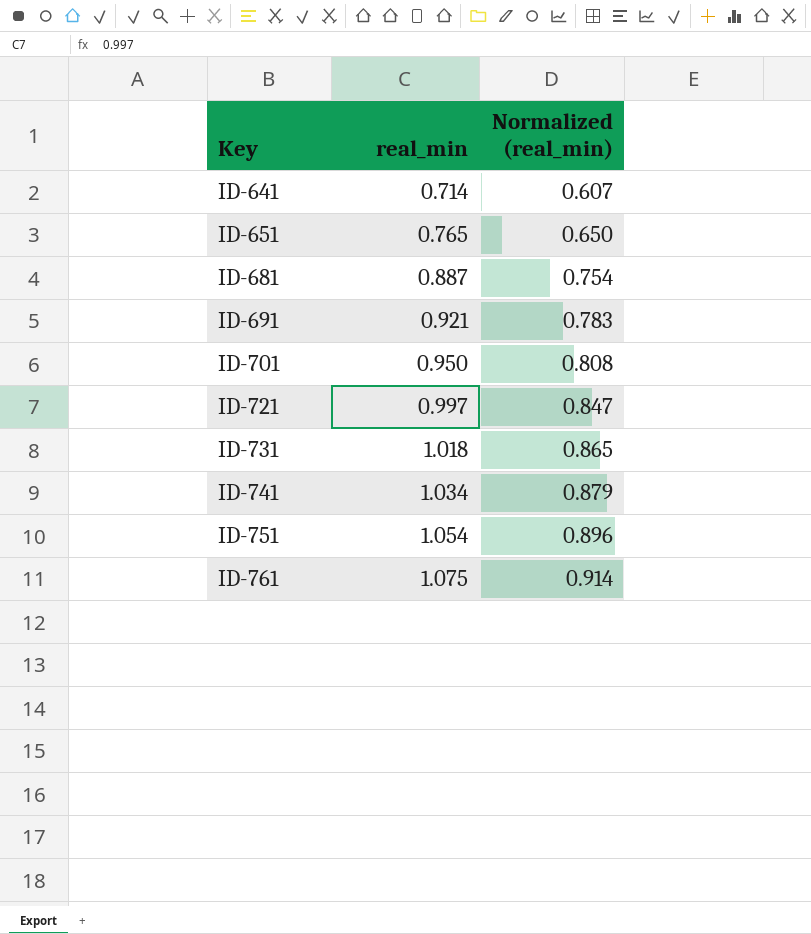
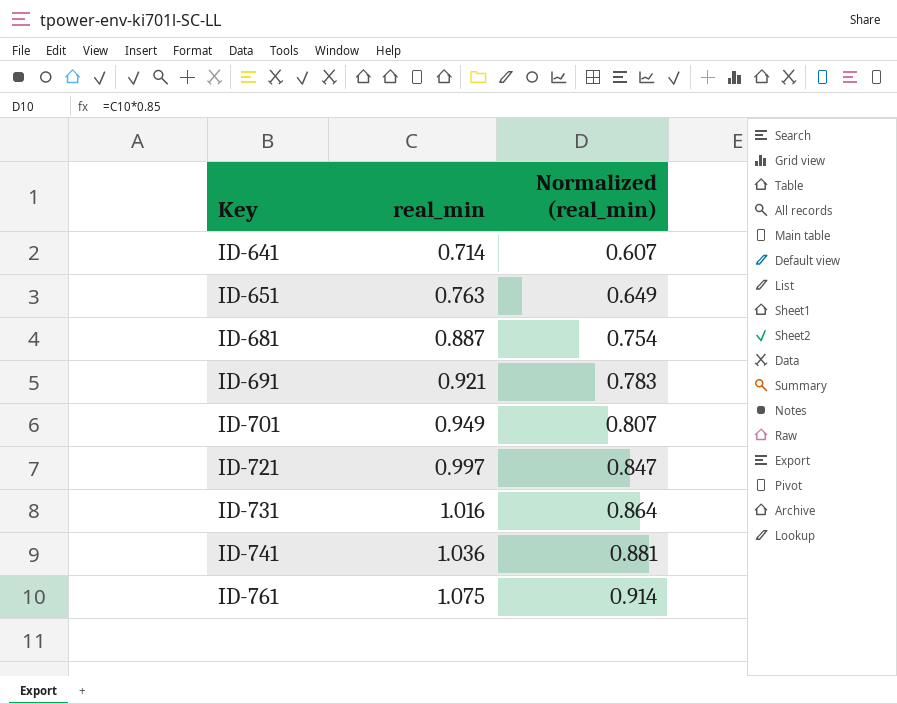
row ID-751: 1.054 | 0.896 -> none
ID-651 | real_min: 0.765 -> 0.763
ID-651 | Normalized (real_min): 0.650 -> 0.649
ID-701 | real_min: 0.950 -> 0.949
ID-701 | Normalized (real_min): 0.808 -> 0.807
ID-731 | real_min: 1.018 -> 1.016
ID-731 | Normalized (real_min): 0.865 -> 0.864
ID-741 | real_min: 1.034 -> 1.036
ID-741 | Normalized (real_min): 0.879 -> 0.881

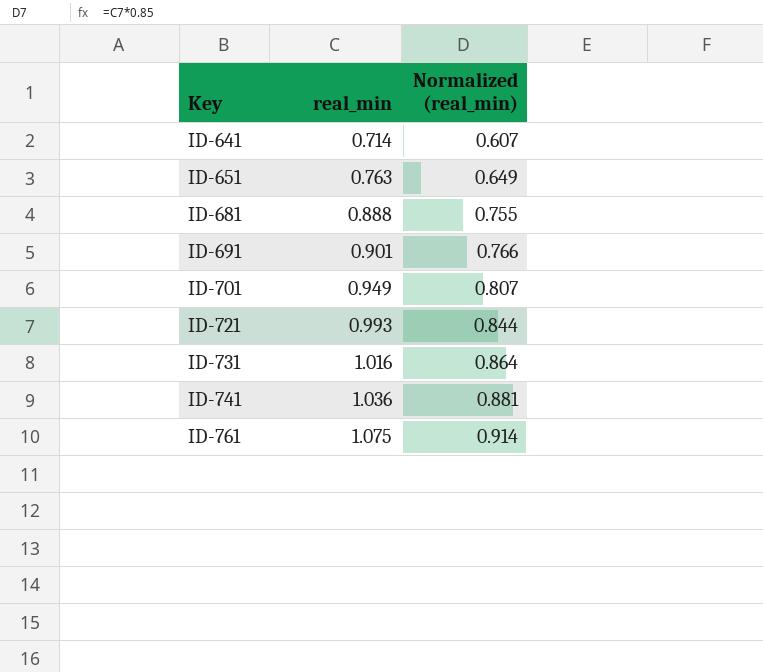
ID-681 | real_min: 0.887 -> 0.888
ID-681 | Normalized (real_min): 0.754 -> 0.755
ID-691 | real_min: 0.921 -> 0.901
ID-691 | Normalized (real_min): 0.783 -> 0.766
ID-721 | real_min: 0.997 -> 0.993
ID-721 | Normalized (real_min): 0.847 -> 0.844

